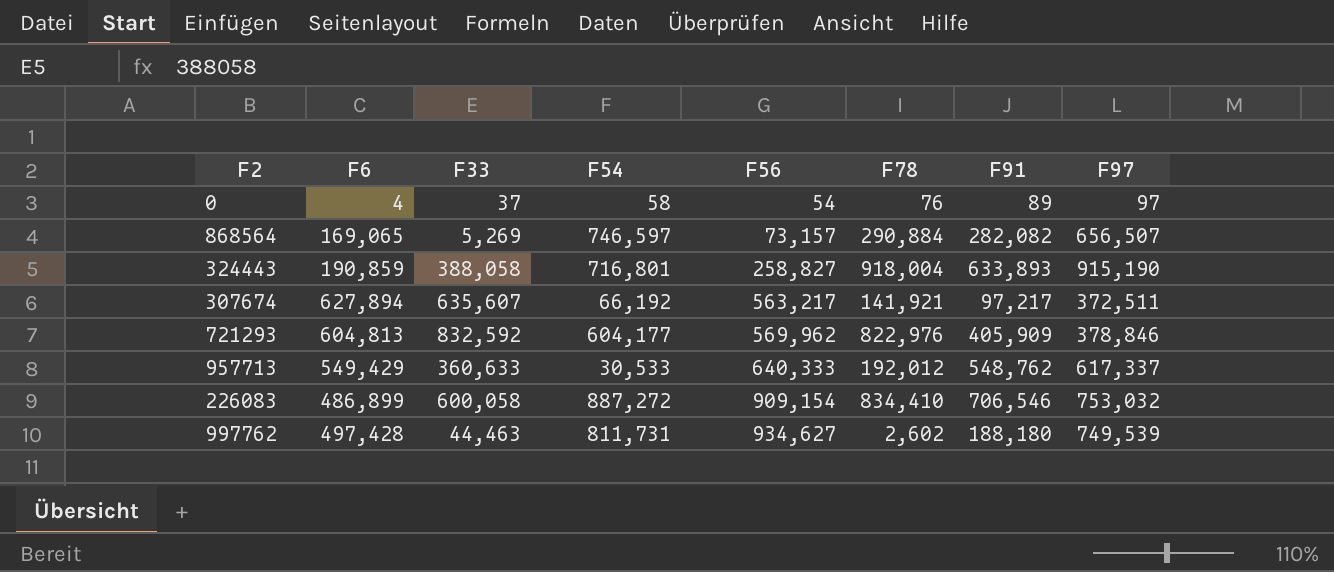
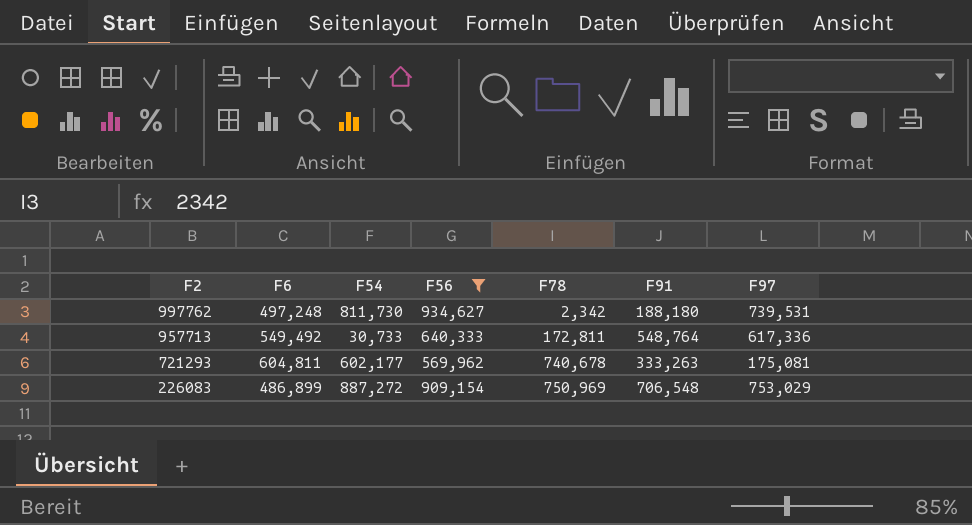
filter: none -> F56 >= 569,962
row order: F56 ascending -> F2 descending
column F33 | position: 3 -> none
997762 | F6: 497,428 -> 497,248
997762 | F54: 811,731 -> 811,730
997762 | F78: 2,602 -> 2,342
997762 | F97: 749,539 -> 739,531
957713 | F6: 549,429 -> 549,492
957713 | F54: 30,533 -> 30,733
957713 | F78: 192,012 -> 172,811
957713 | F91: 548,762 -> 548,764
957713 | F97: 617,337 -> 617,336
721293 | F6: 604,813 -> 604,811
721293 | F54: 604,177 -> 602,177
721293 | F78: 822,976 -> 740,678
721293 | F91: 405,909 -> 333,263
721293 | F97: 378,846 -> 175,081
226083 | F78: 834,410 -> 750,969
226083 | F91: 706,546 -> 706,548
226083 | F97: 753,032 -> 753,029

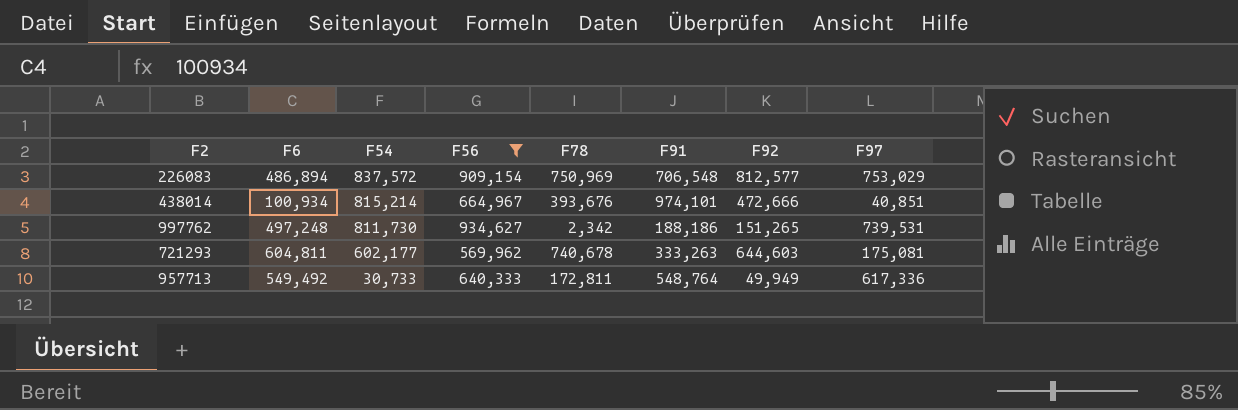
row order: F2 descending -> F54 descending
column F92 | position: none -> 7
226083 | F6: 486,899 -> 486,894
226083 | F54: 887,272 -> 837,572
row 438014: none -> 100,934 | 815,214 | 664,967 | 393,676 | 974,101 | 472,666 | 40,851
997762 | F91: 188,180 -> 188,186

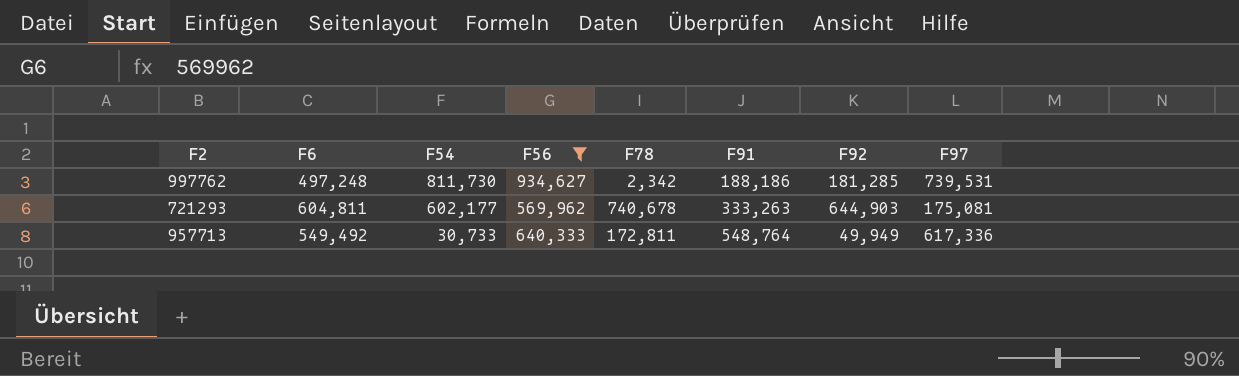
row 226083: 486,894 | 837,572 | 909,154 | 750,969 | 706,548 | 812,577 | 753,029 -> none
row 438014: 100,934 | 815,214 | 664,967 | 393,676 | 974,101 | 472,666 | 40,851 -> none
997762 | F92: 151,265 -> 181,285
721293 | F92: 644,603 -> 644,903

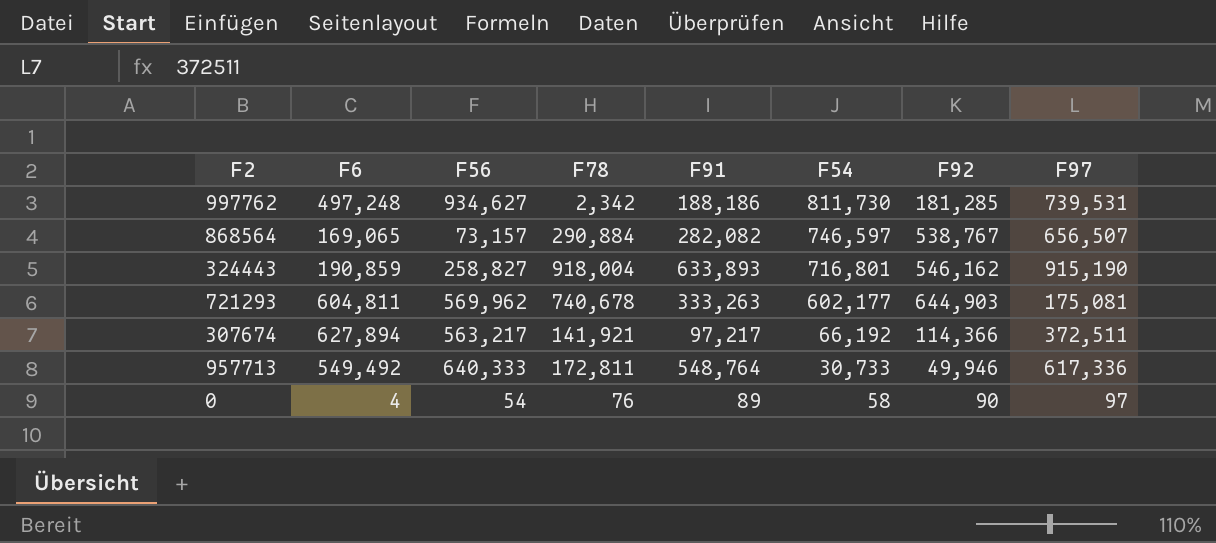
filter: F56 >= 569,962 -> none
column F54 | position: 3 -> 6
957713 | F92: 49,949 -> 49,946

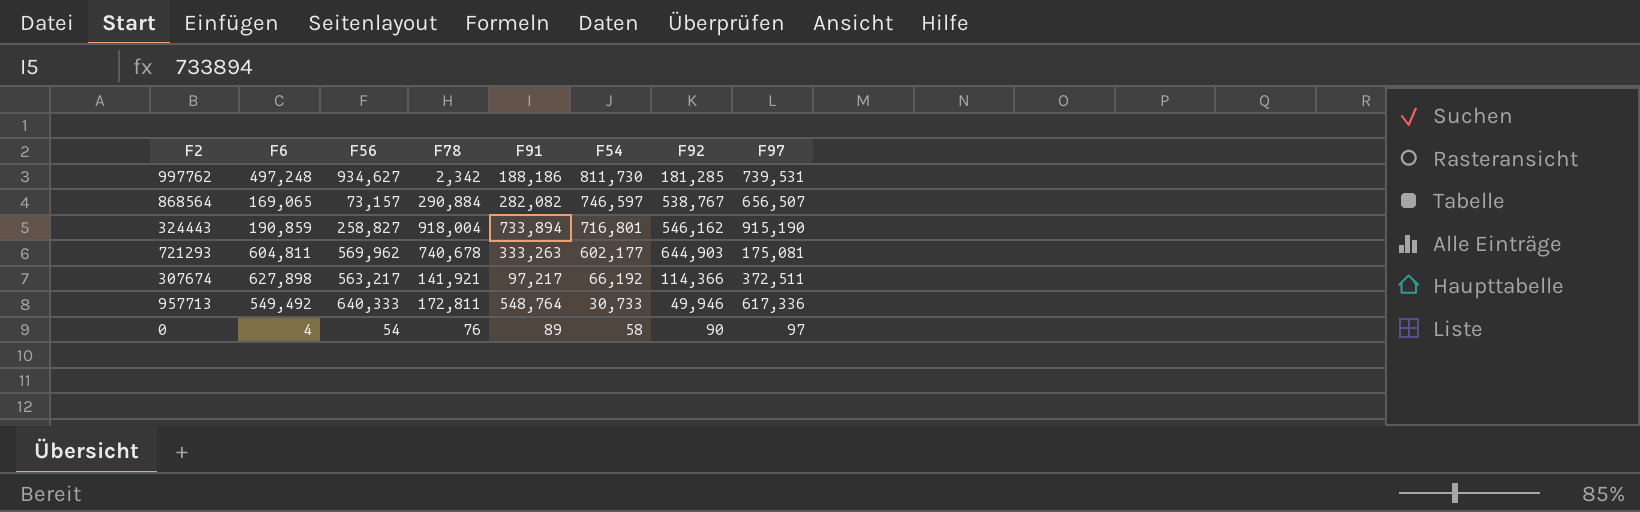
324443 | F91: 633,893 -> 733,894
307674 | F6: 627,894 -> 627,898

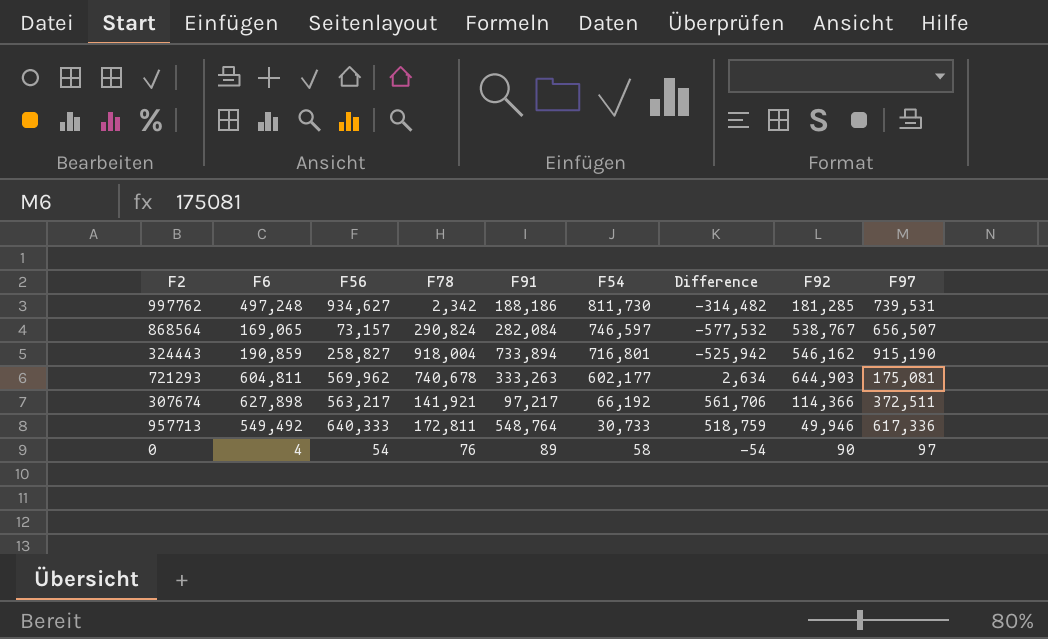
column Difference | formula: none -> [F6] - [F54]
868564 | F78: 290,884 -> 290,824
868564 | F91: 282,082 -> 282,084

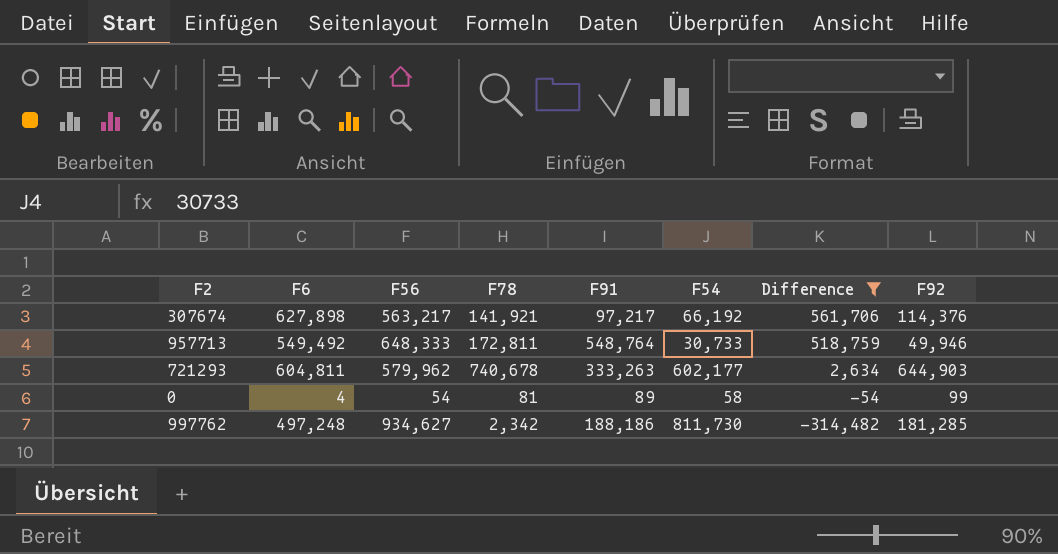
filter: none -> Difference >= -314,482
row order: F54 descending -> Difference descending
column F97 | position: 9 -> none
307674 | F92: 114,366 -> 114,376
957713 | F56: 640,333 -> 648,333
721293 | F56: 569,962 -> 579,962
0 | F78: 76 -> 81
0 | F92: 90 -> 99

